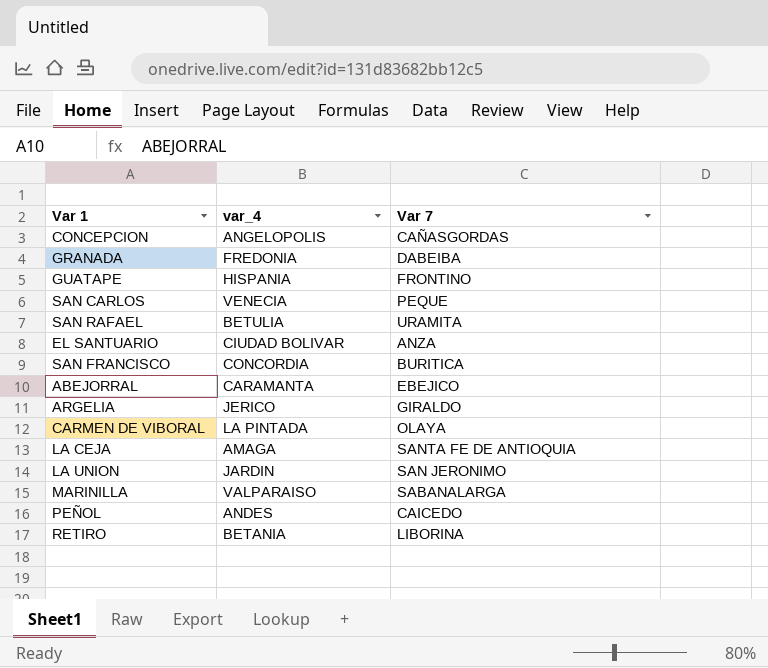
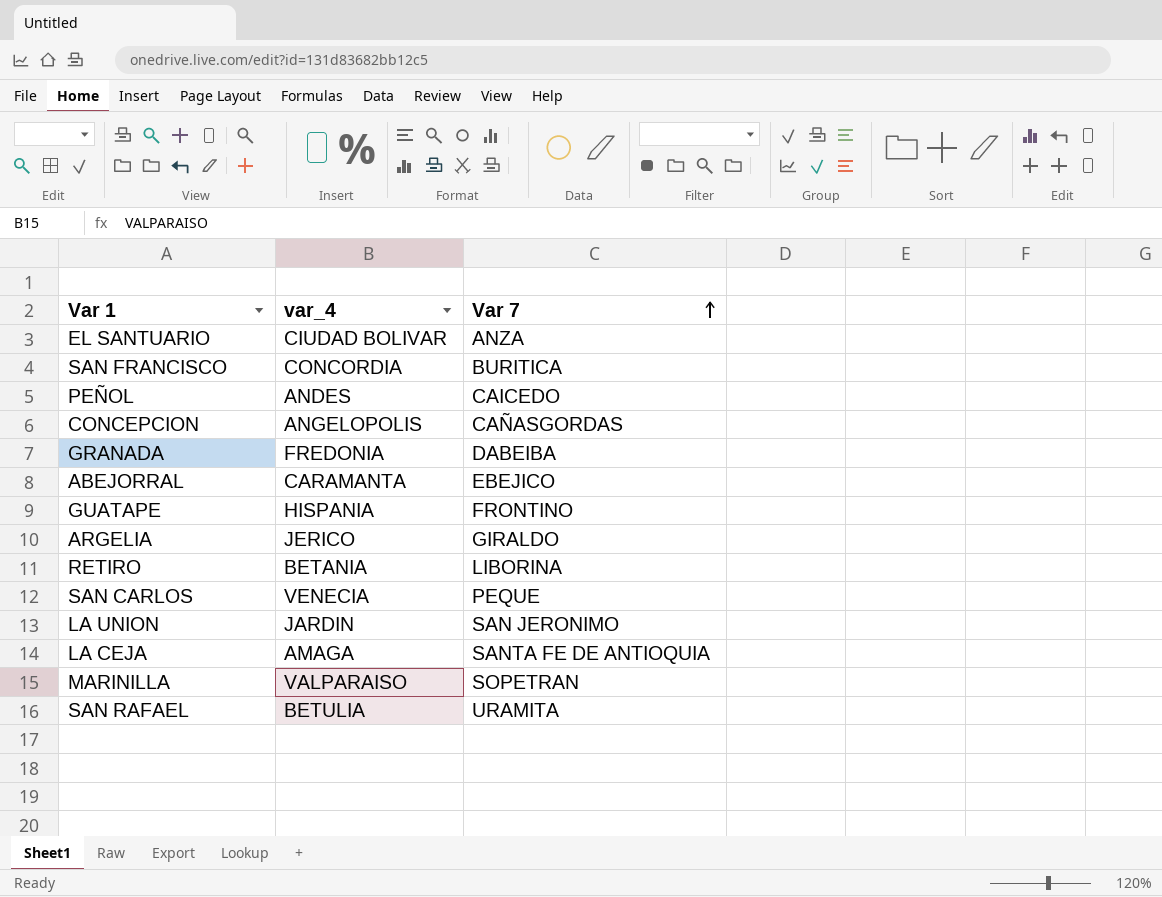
row order: none -> Var 7 ascending
row CARMEN DE VIBORAL: LA PINTADA | OLAYA -> none
MARINILLA | Var 7: SABANALARGA -> SOPETRAN

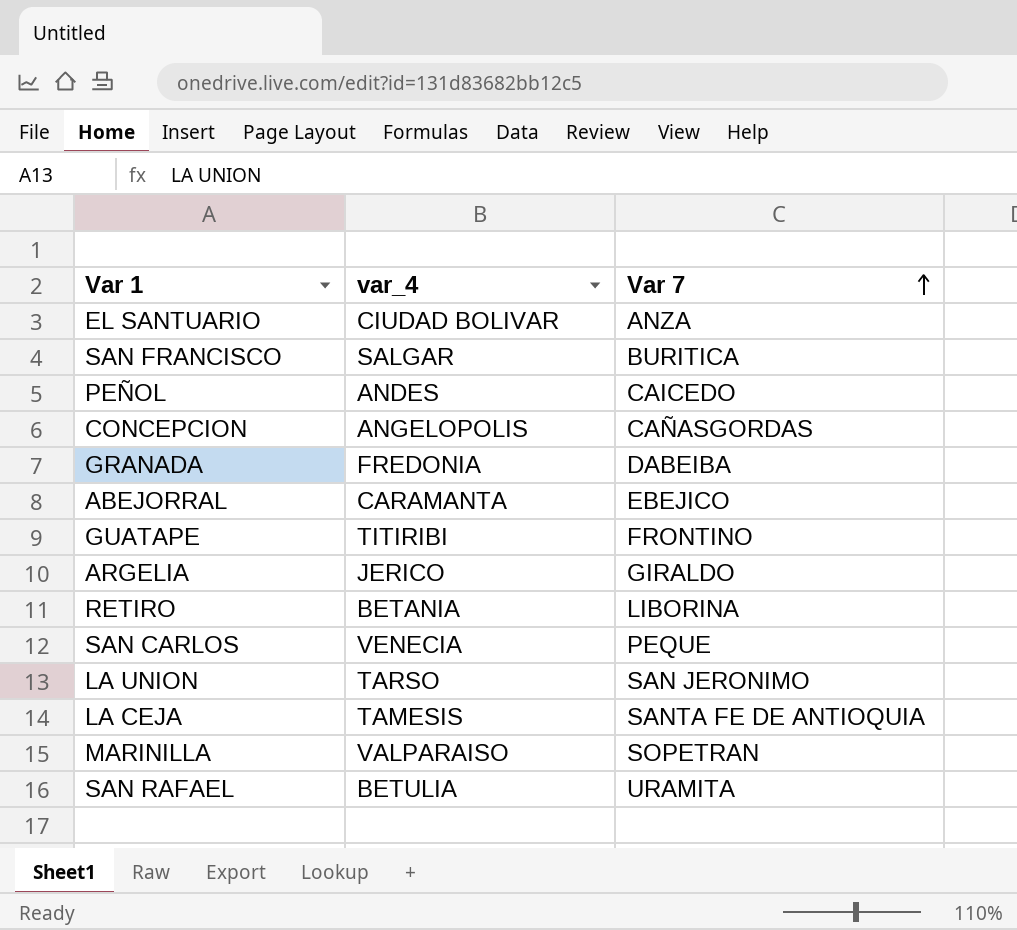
SAN FRANCISCO | var_4: CONCORDIA -> SALGAR
GUATAPE | var_4: HISPANIA -> TITIRIBI
LA UNION | var_4: JARDIN -> TARSO
LA CEJA | var_4: AMAGA -> TAMESIS

